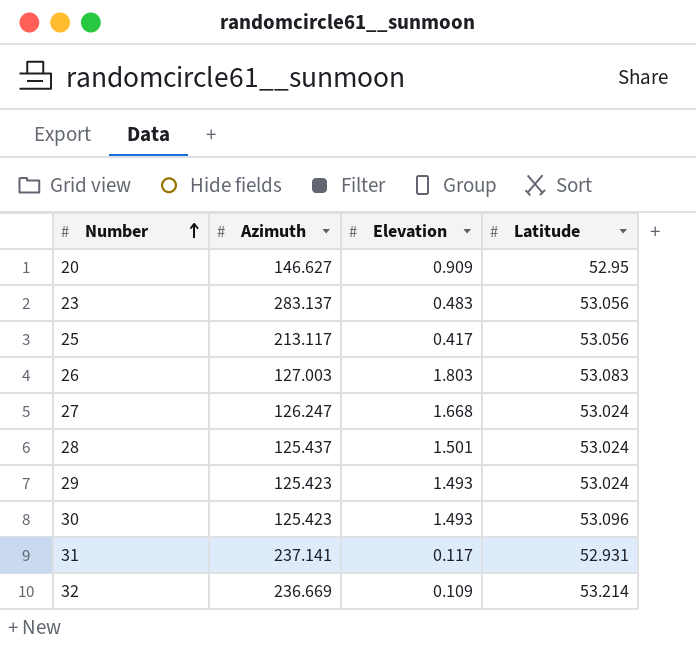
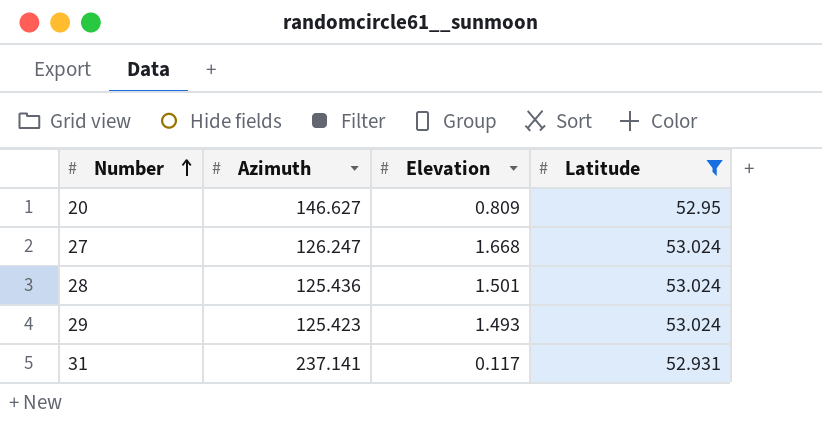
filter: none -> Latitude <= 53.024
20 | Elevation: 0.909 -> 0.809
28 | Azimuth: 125.437 -> 125.436

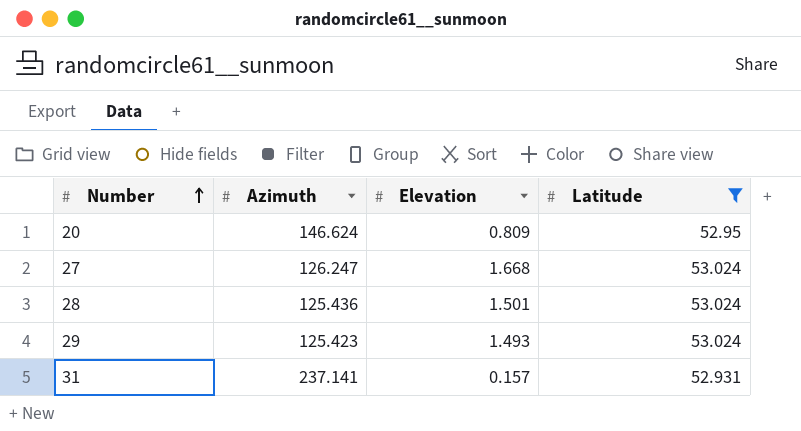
20 | Azimuth: 146.627 -> 146.624
31 | Elevation: 0.117 -> 0.157

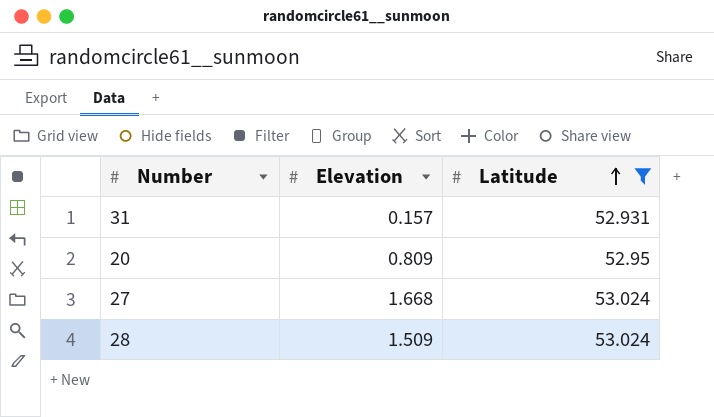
row order: Number ascending -> Latitude ascending
column Azimuth | position: 2 -> none
row 29: 125.423 | 1.493 | 53.024 -> none
28 | Elevation: 1.501 -> 1.509

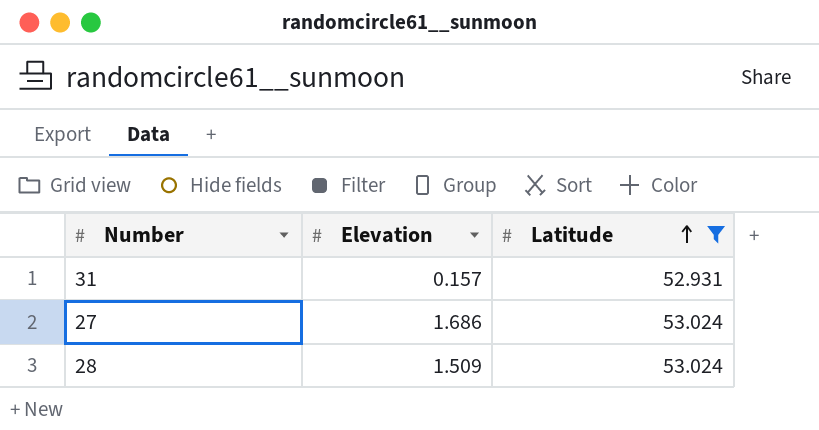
row 20: 0.809 | 52.95 -> none
27 | Elevation: 1.668 -> 1.686

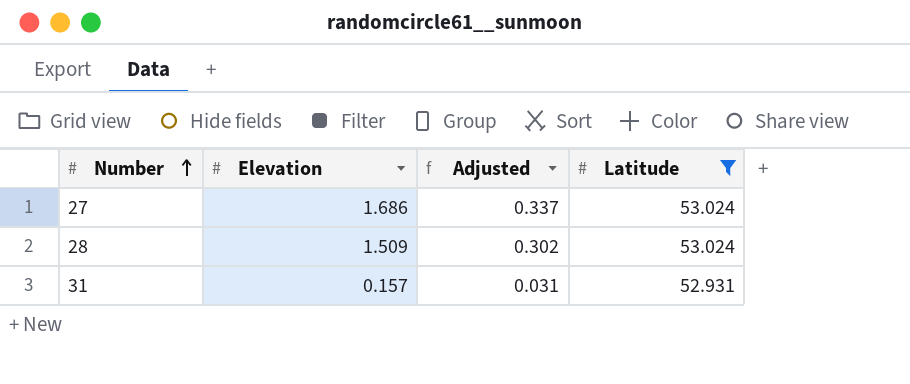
row order: Latitude ascending -> Number ascending
column Adjusted | formula: none -> [Elevation] * 0.2

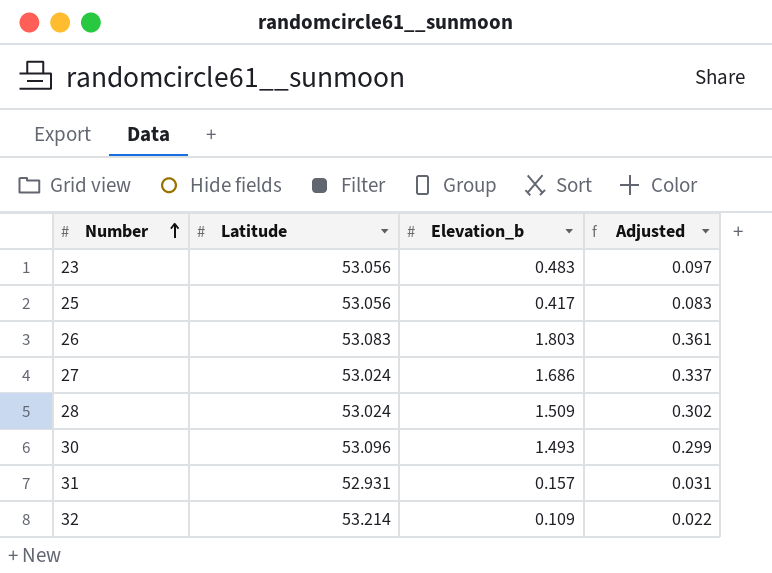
filter: Latitude <= 53.024 -> none
column Latitude | position: 4 -> 2
column name: Elevation -> Elevation_b

